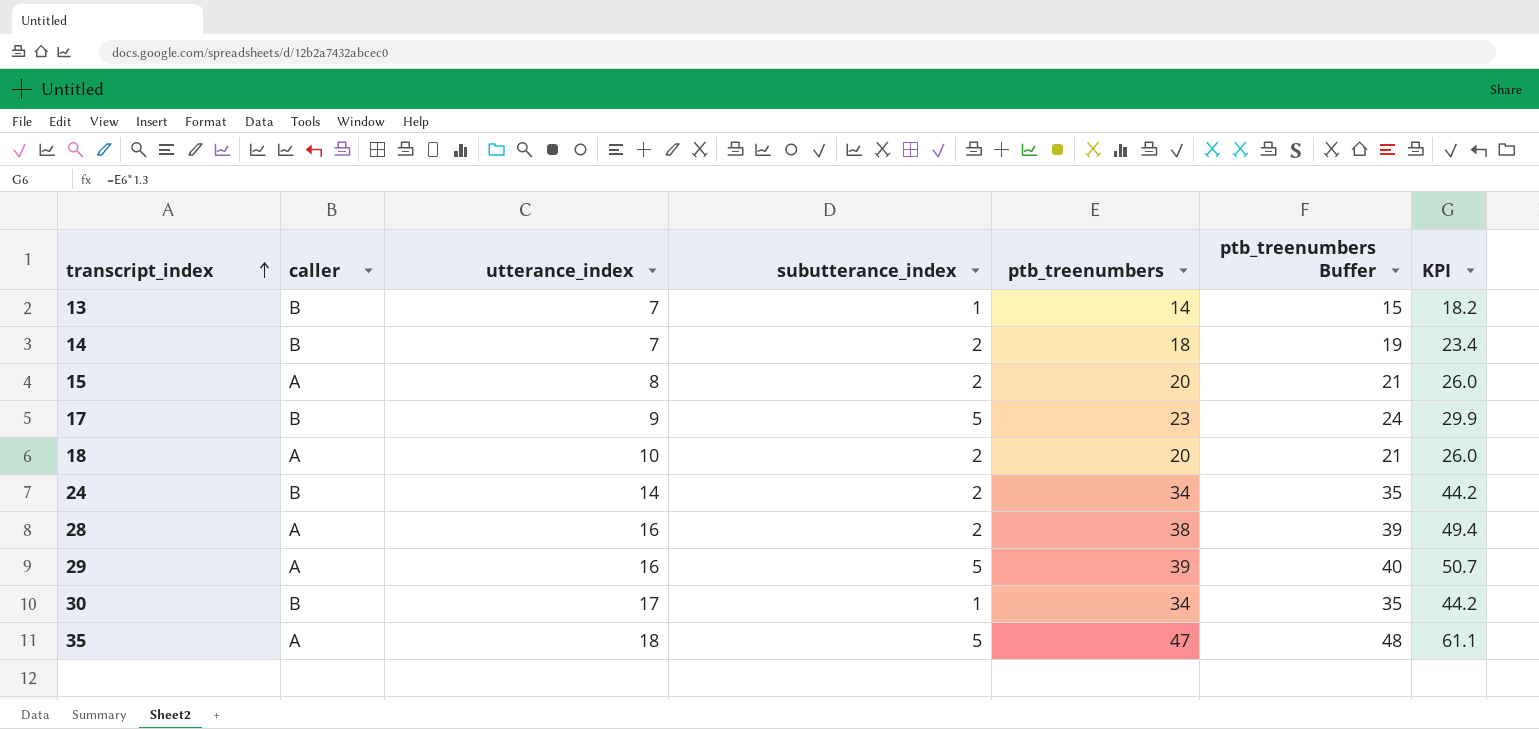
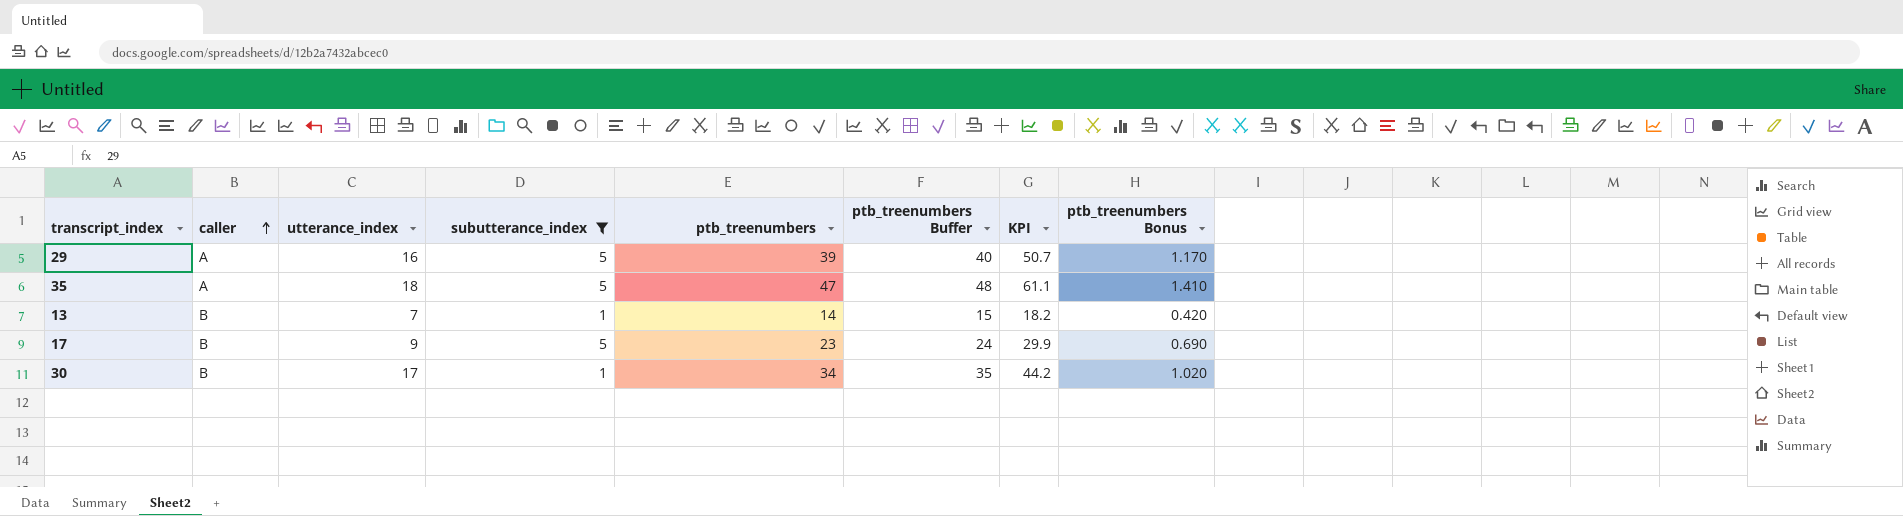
filter: none -> subutterance_index != 2
row order: transcript_index ascending -> caller ascending
column ptb_treenumbers Bonus | formula: none -> [ptb_treenumbers] * 0.03

